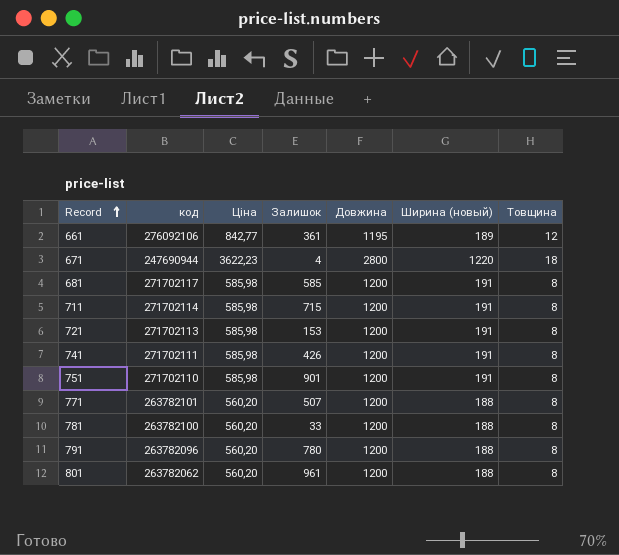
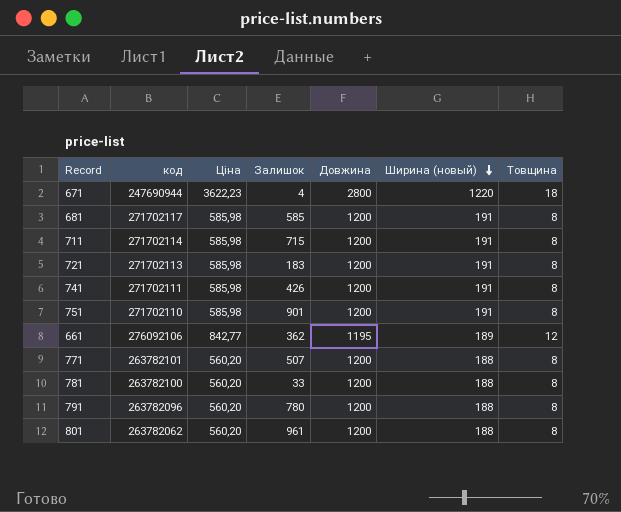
row order: Record ascending -> Ширина (новый) descending
721 | Залишок: 153 -> 183
661 | Залишок: 361 -> 362

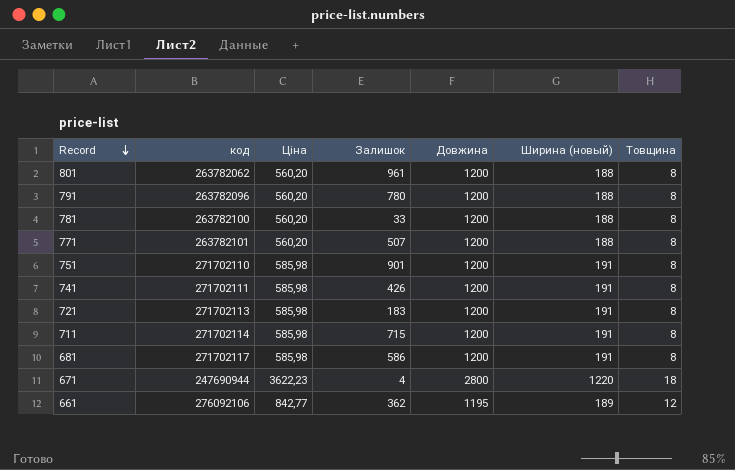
row order: Ширина (новый) descending -> Record descending
681 | Залишок: 585 -> 586

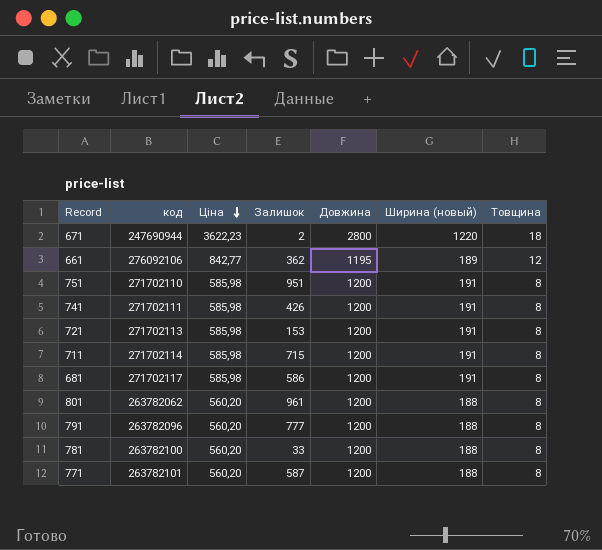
row order: Record descending -> Ціна descending
671 | Залишок: 4 -> 2
751 | Залишок: 901 -> 951
721 | Залишок: 183 -> 153
791 | Залишок: 780 -> 777
771 | Залишок: 507 -> 587

